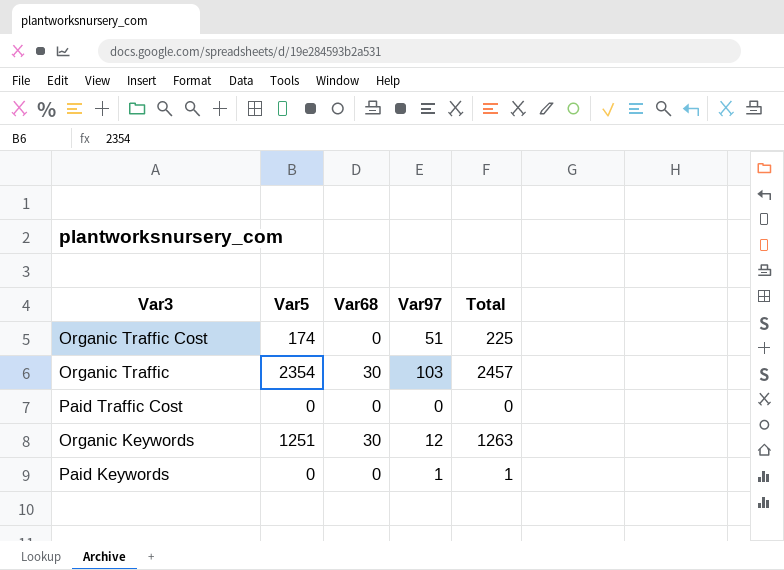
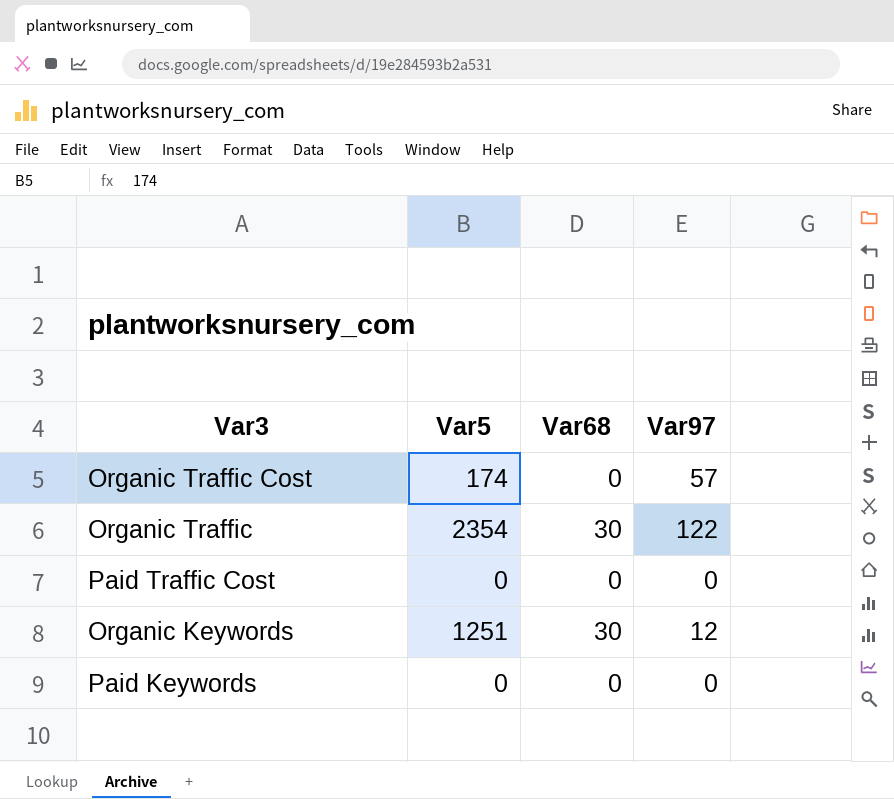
column Total | formula: [Var5] + [Var97] -> none
Organic Traffic Cost | Var97: 51 -> 57
Organic Traffic | Var97: 103 -> 122
Paid Keywords | Var97: 1 -> 0

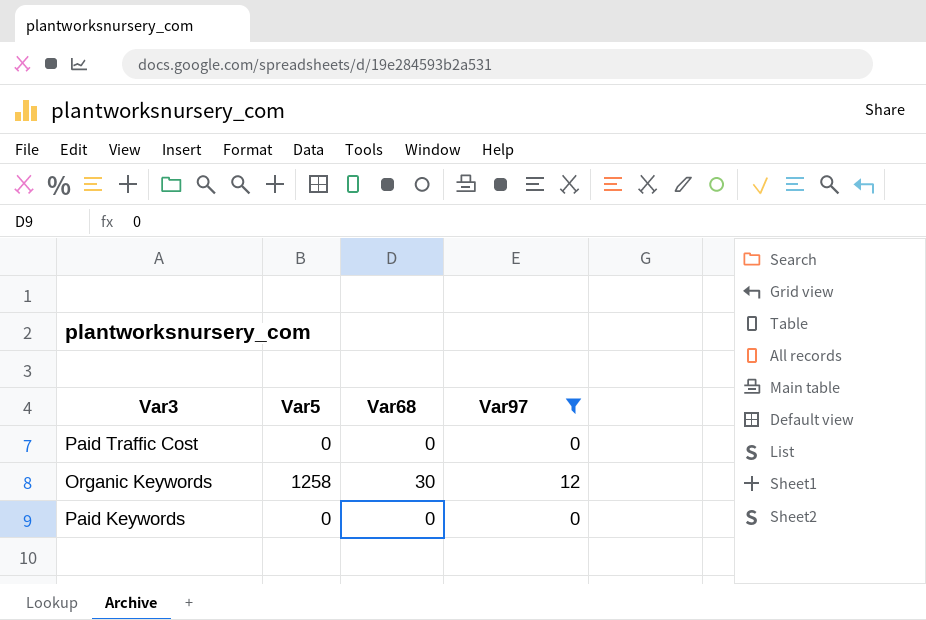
filter: none -> Var97 <= 12
Organic Keywords | Var5: 1251 -> 1258

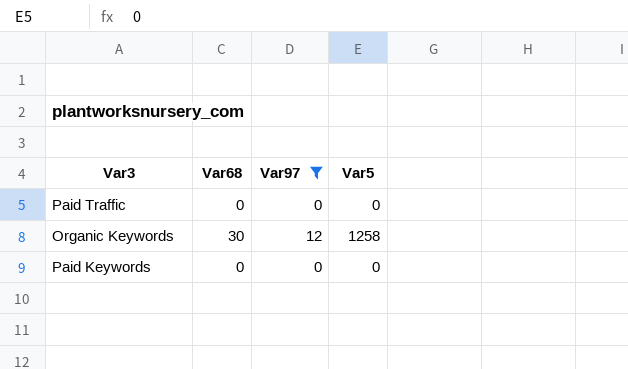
column Var5 | position: 2 -> 4
row Paid Traffic Cost: 0 | 0 | 0 -> none
row Paid Traffic: none -> 0 | 0 | 0

